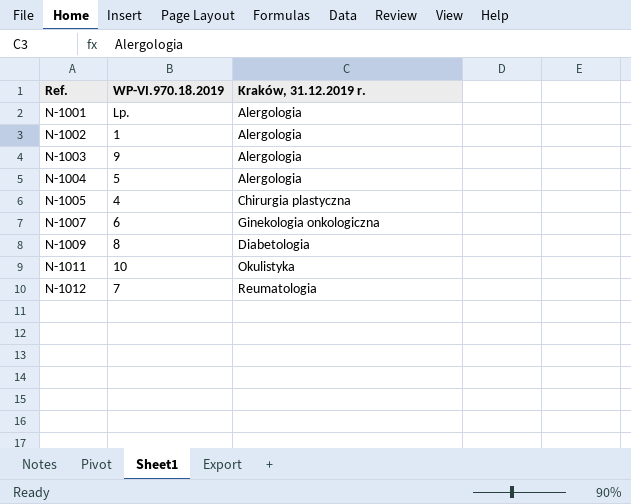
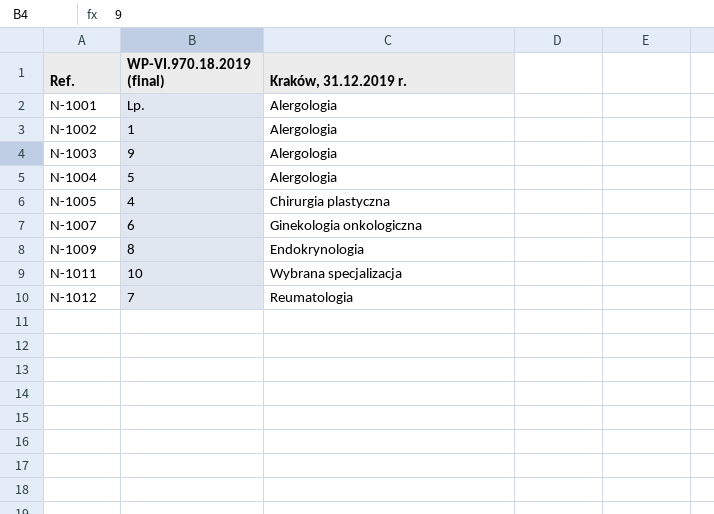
column name: WP-VI.970.18.2019 -> WP-VI.970.18.2019 (final)
N-1009 | Kraków, 31.12.2019 r.: Diabetologia -> Endokrynologia
N-1011 | Kraków, 31.12.2019 r.: Okulistyka -> Wybrana specjalizacja

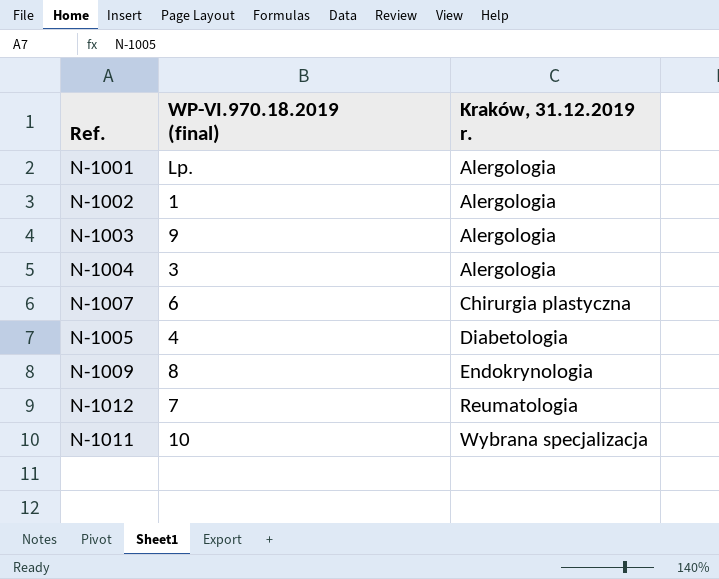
row order: Ref. ascending -> Kraków, 31.12.2019 r. ascending
N-1004 | WP-VI.970.18.2019 (final): 5 -> 3
N-1007 | Kraków, 31.12.2019 r.: Ginekologia onkologiczna -> Chirurgia plastyczna
N-1005 | Kraków, 31.12.2019 r.: Chirurgia plastyczna -> Diabetologia

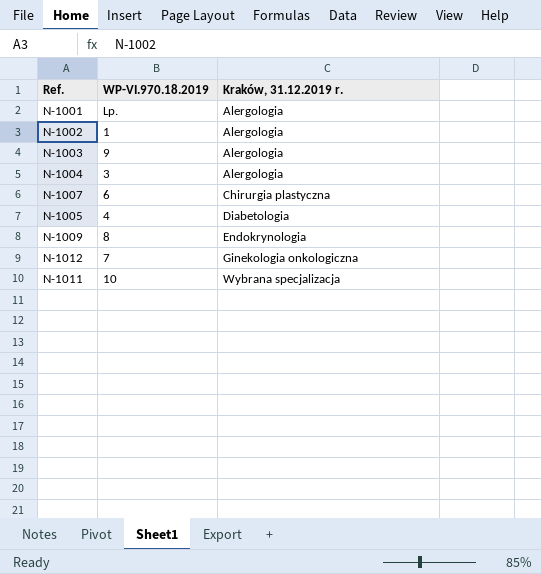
column name: WP-VI.970.18.2019 (final) -> WP-VI.970.18.2019
N-1012 | Kraków, 31.12.2019 r.: Reumatologia -> Ginekologia onkologiczna

